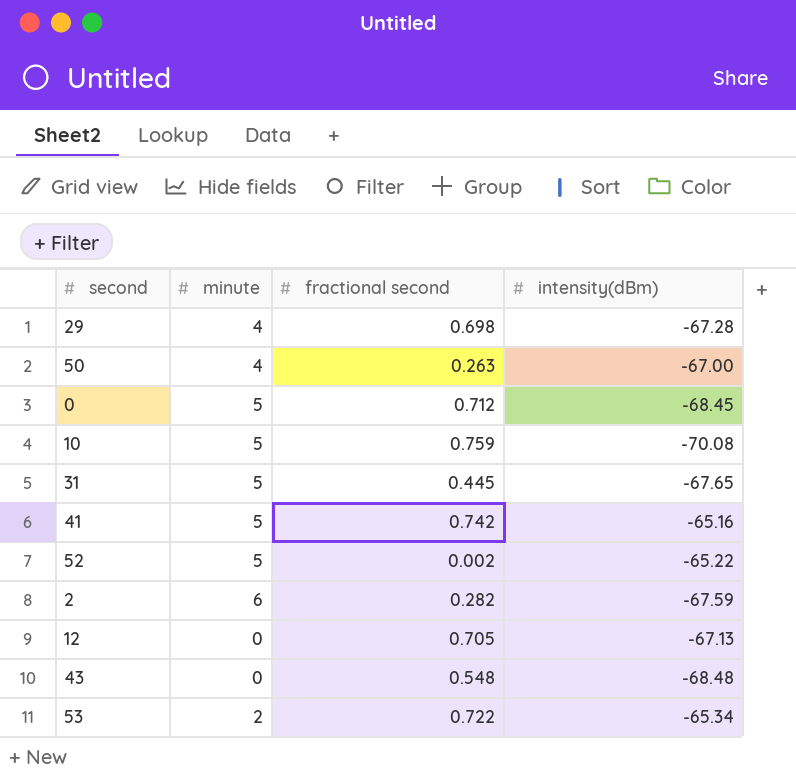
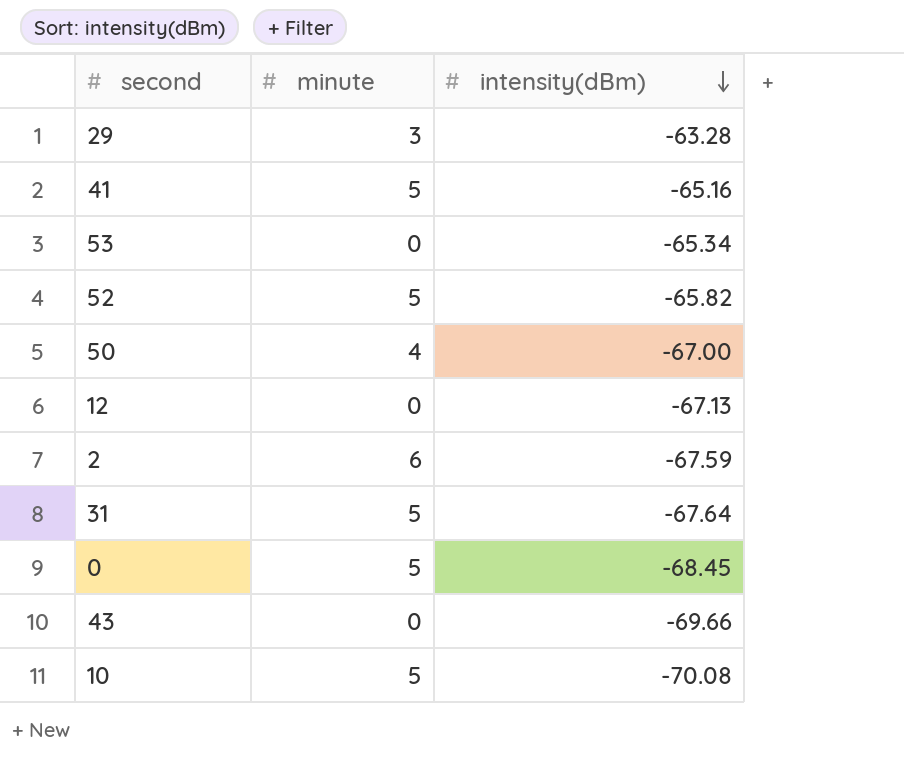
row order: none -> intensity(dBm) descending
column fractional second | position: 3 -> none
29 | minute: 4 -> 3
29 | intensity(dBm): -67.28 -> -63.28
53 | minute: 2 -> 0
52 | intensity(dBm): -65.22 -> -65.82
31 | intensity(dBm): -67.65 -> -67.64
43 | intensity(dBm): -68.48 -> -69.66

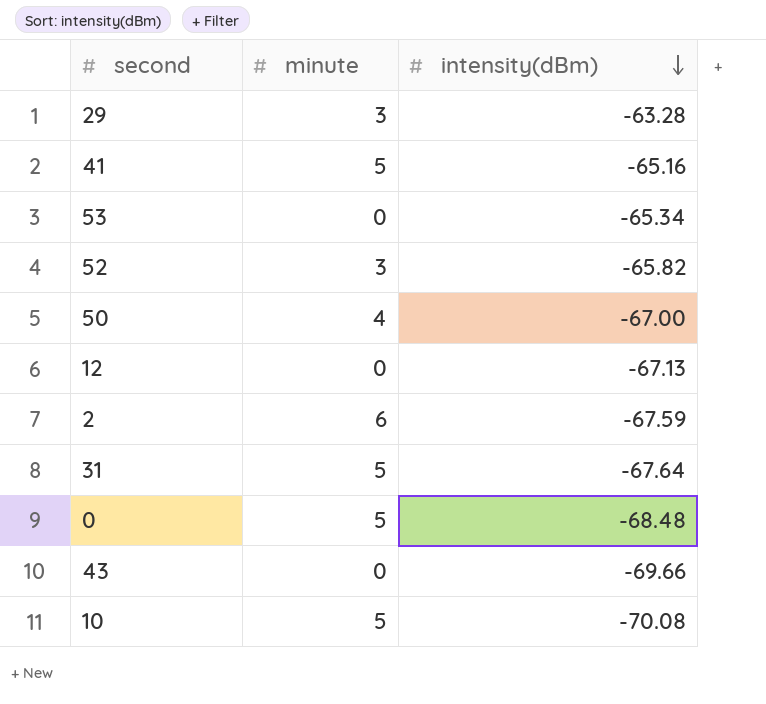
52 | minute: 5 -> 3
0 | intensity(dBm): -68.45 -> -68.48

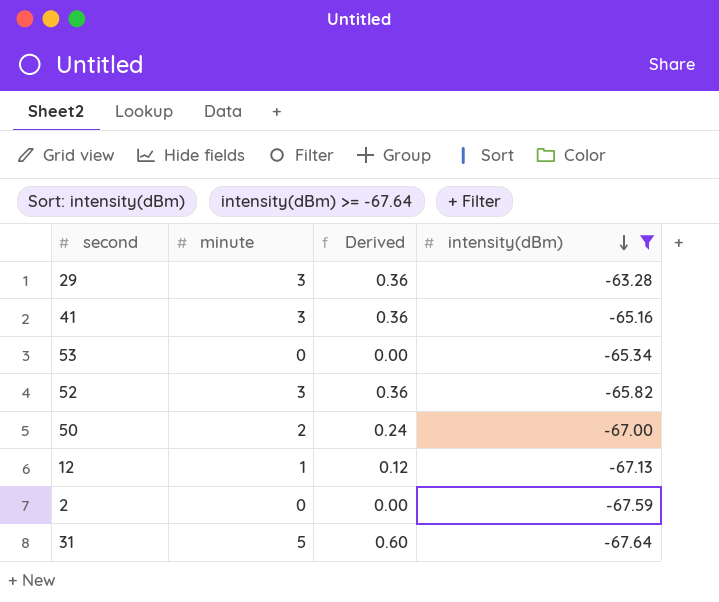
filter: none -> intensity(dBm) >= -67.64
column Derived | formula: none -> [minute] * 0.12
41 | minute: 5 -> 3
50 | minute: 4 -> 2
12 | minute: 0 -> 1
2 | minute: 6 -> 0

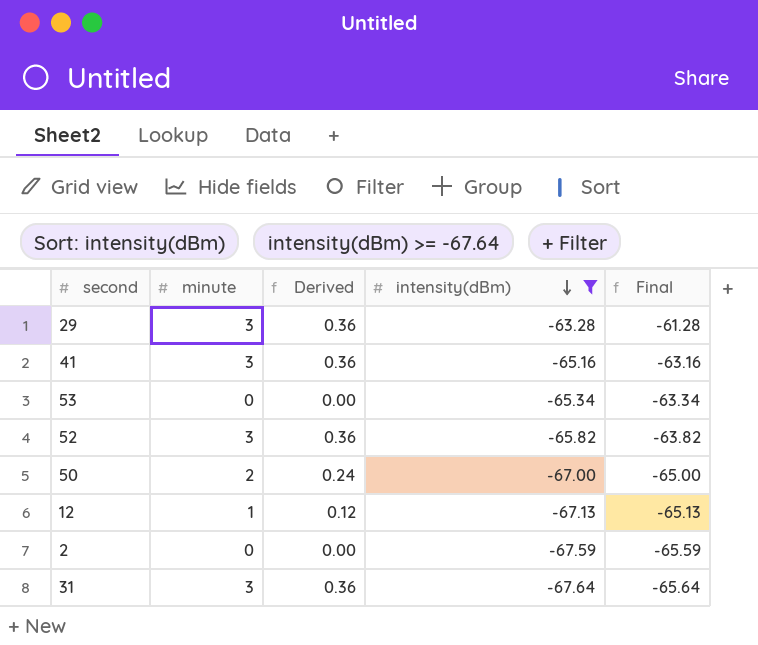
column Final | formula: none -> [intensity(dBm)] + 2
31 | minute: 5 -> 3
31 | Derived: 0.60 -> 0.36

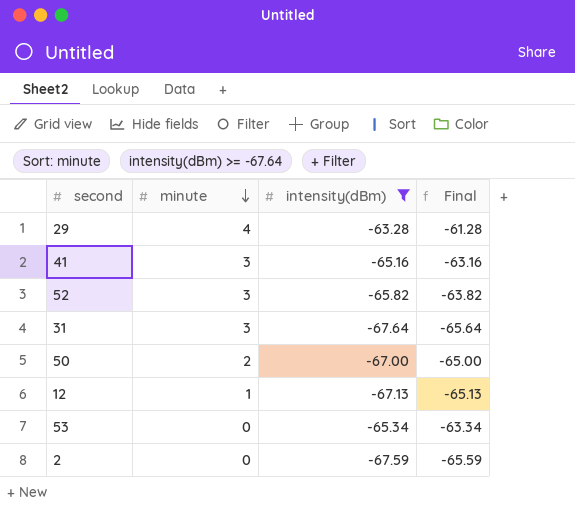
row order: intensity(dBm) descending -> minute descending
column Derived | formula: [minute] * 0.12 -> none
29 | minute: 3 -> 4

